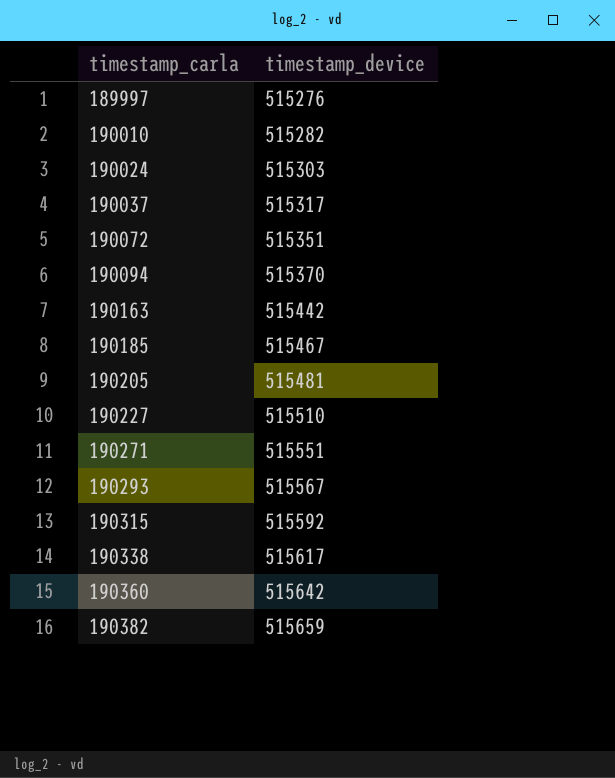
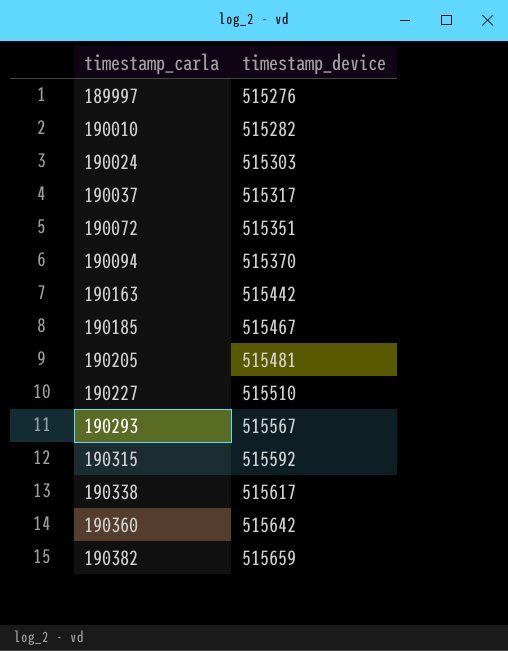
row 190271: 515551 -> none

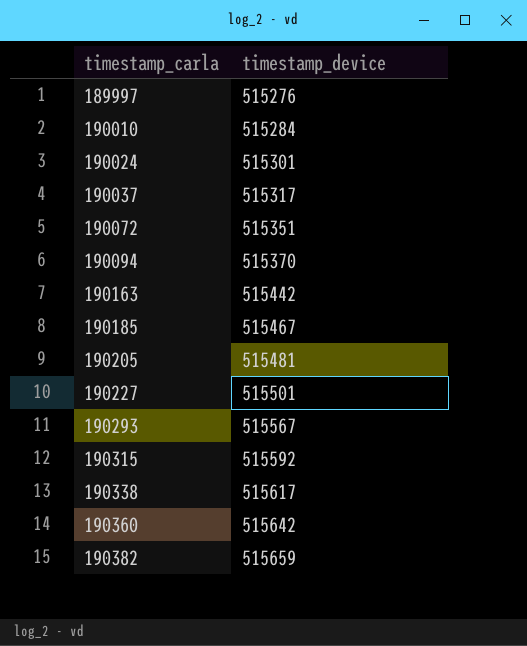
190010 | timestamp_device: 515282 -> 515284
190024 | timestamp_device: 515303 -> 515301
190227 | timestamp_device: 515510 -> 515501

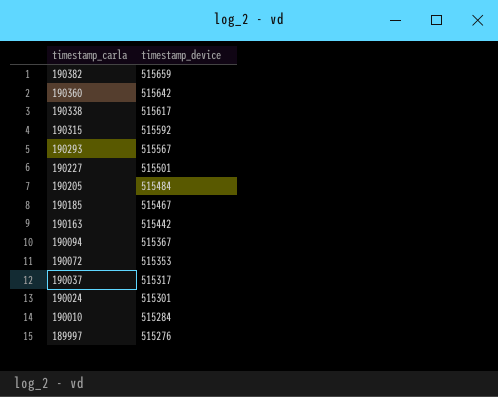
row order: timestamp_carla ascending -> timestamp_carla descending
190205 | timestamp_device: 515481 -> 515484
190094 | timestamp_device: 515370 -> 515367
190072 | timestamp_device: 515351 -> 515353

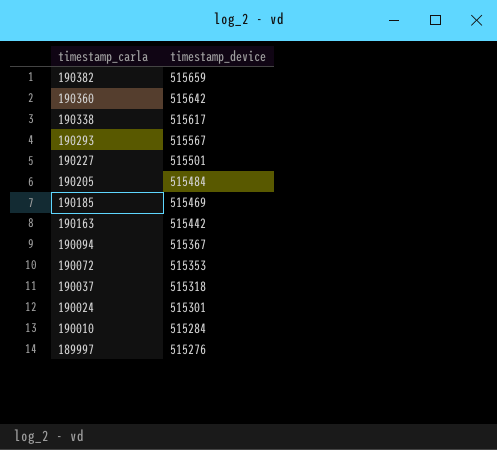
row 190315: 515592 -> none
190185 | timestamp_device: 515467 -> 515469
190037 | timestamp_device: 515317 -> 515318

